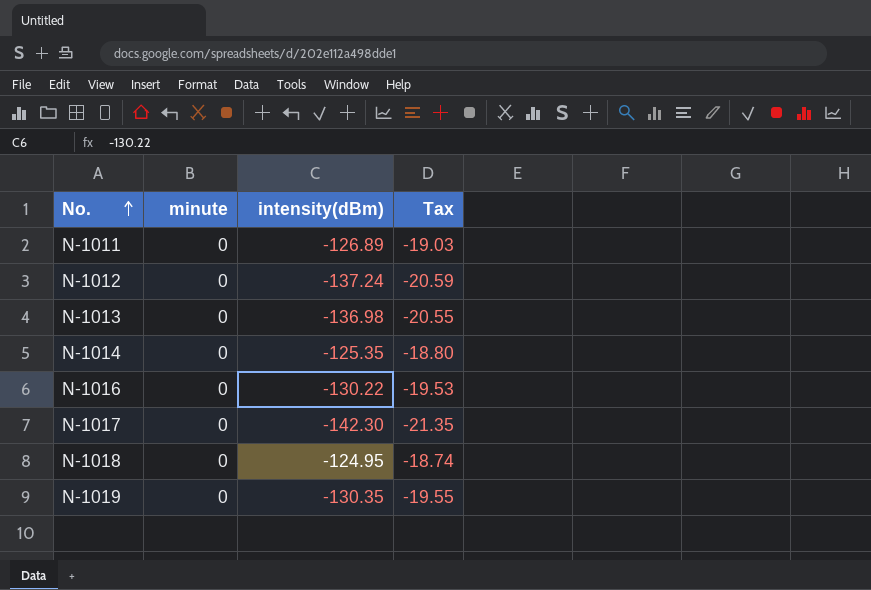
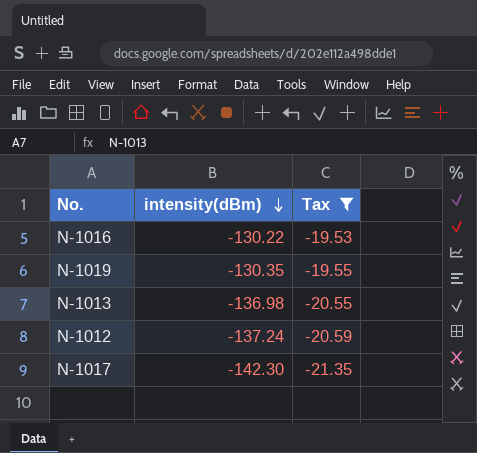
filter: none -> Tax <= -19.53
row order: No. ascending -> intensity(dBm) descending
column minute | position: 2 -> none

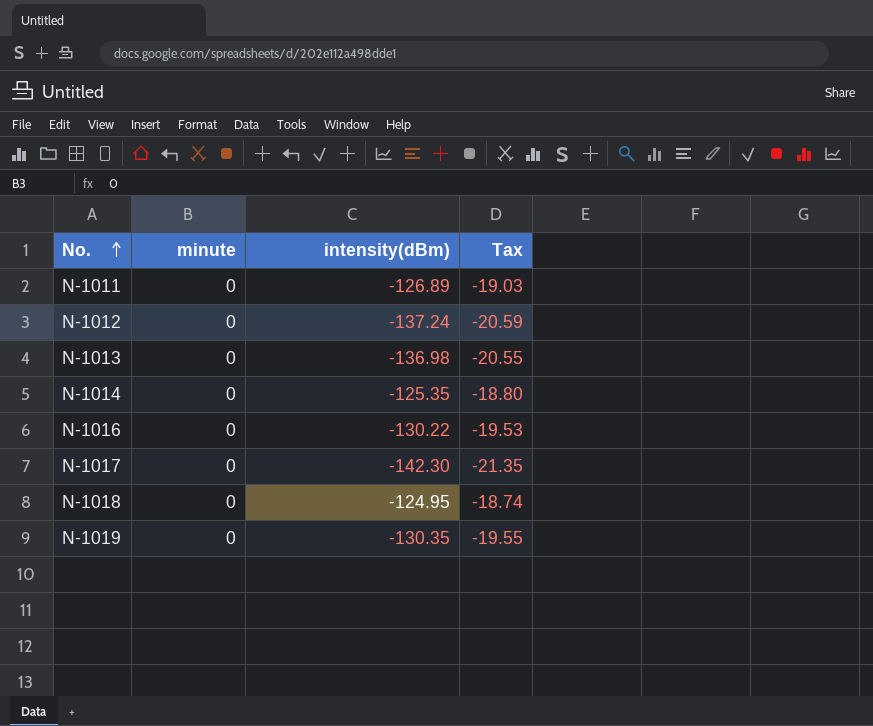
filter: Tax <= -19.53 -> none
row order: intensity(dBm) descending -> No. ascending
column minute | position: none -> 2

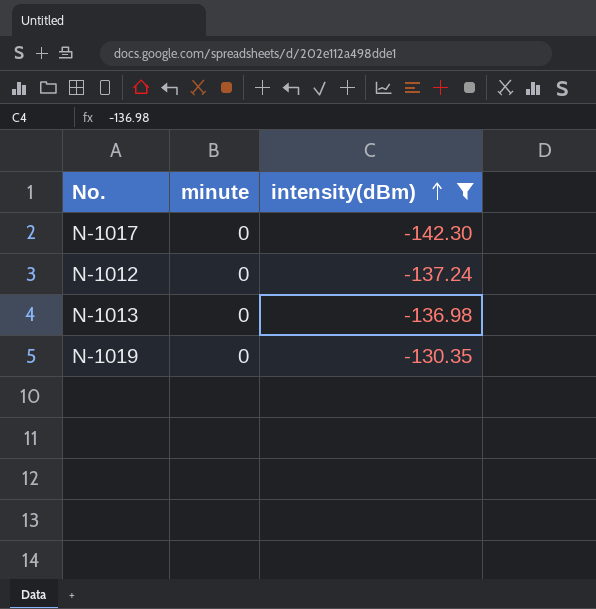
filter: none -> intensity(dBm) <= -130.35
row order: No. ascending -> intensity(dBm) ascending
column Tax | formula: [intensity(dBm)] * 0.15 -> none

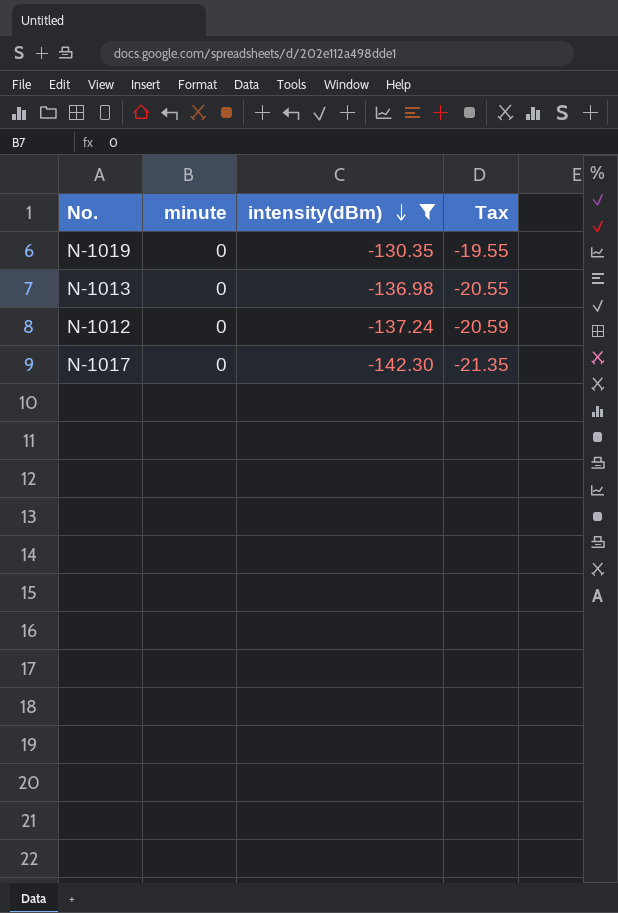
row order: intensity(dBm) ascending -> intensity(dBm) descending
column Tax | formula: none -> [intensity(dBm)] * 0.15

